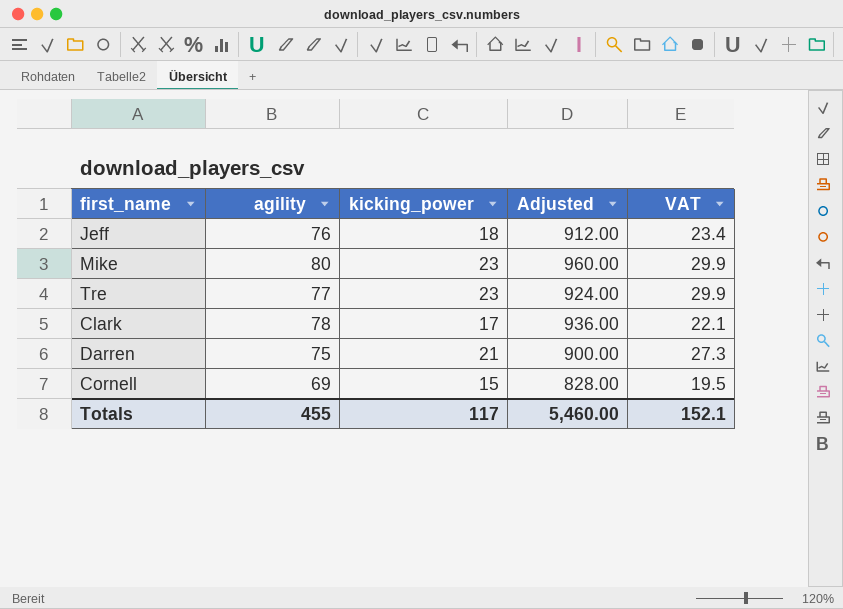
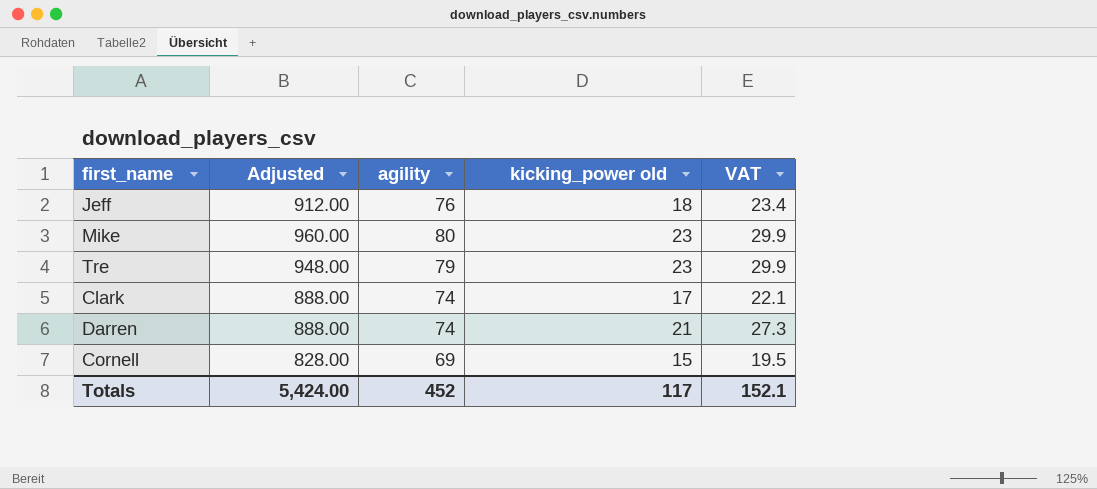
column Adjusted | position: 4 -> 2
column name: kicking_power -> kicking_power old
Tre | Adjusted: 924.00 -> 948.00
Tre | agility: 77 -> 79
Clark | Adjusted: 936.00 -> 888.00
Clark | agility: 78 -> 74
Darren | Adjusted: 900.00 -> 888.00
Darren | agility: 75 -> 74
Totals | Adjusted: 5,460.00 -> 5,424.00
Totals | agility: 455 -> 452

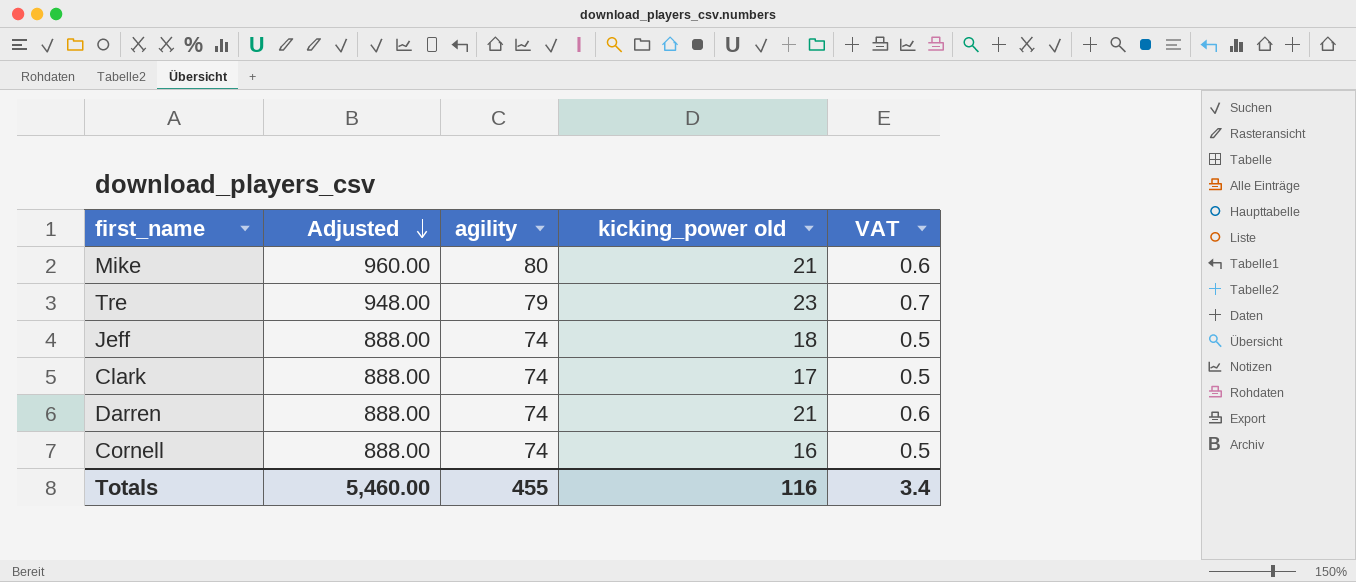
row order: none -> Adjusted descending
column VAT | formula: [kicking_power old] * 1.3 -> [kicking_power old] * 0.03
Mike | kicking_power old: 23 -> 21
Jeff | Adjusted: 912.00 -> 888.00
Jeff | agility: 76 -> 74
Cornell | Adjusted: 828.00 -> 888.00
Cornell | agility: 69 -> 74
Cornell | kicking_power old: 15 -> 16
Totals | Adjusted: 5,424.00 -> 5,460.00
Totals | agility: 452 -> 455
Totals | kicking_power old: 117 -> 116
Totals | VAT: 152.1 -> 3.4

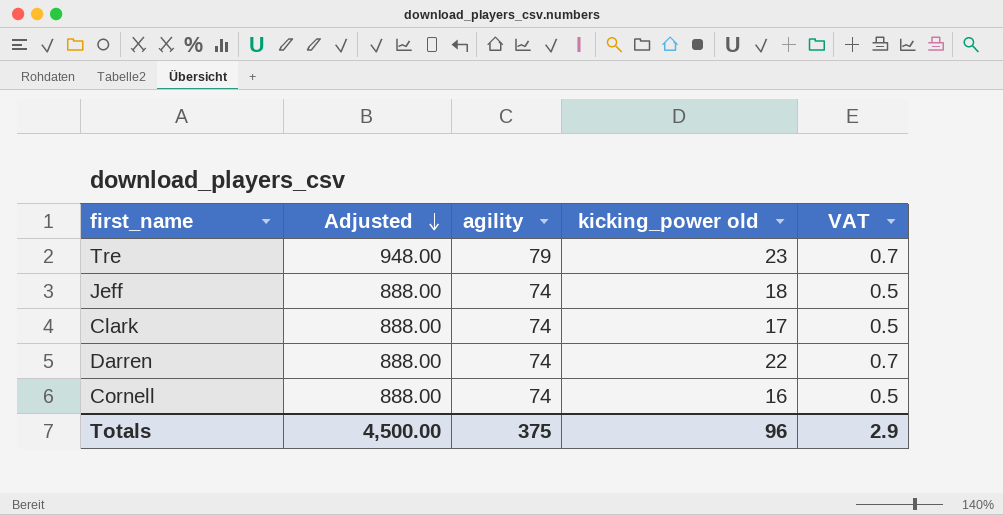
row Mike: 960.00 | 80 | 21 | 0.6 -> none
Darren | kicking_power old: 21 -> 22
Darren | VAT: 0.6 -> 0.7
Totals | Adjusted: 5,460.00 -> 4,500.00
Totals | agility: 455 -> 375
Totals | kicking_power old: 116 -> 96
Totals | VAT: 3.4 -> 2.9

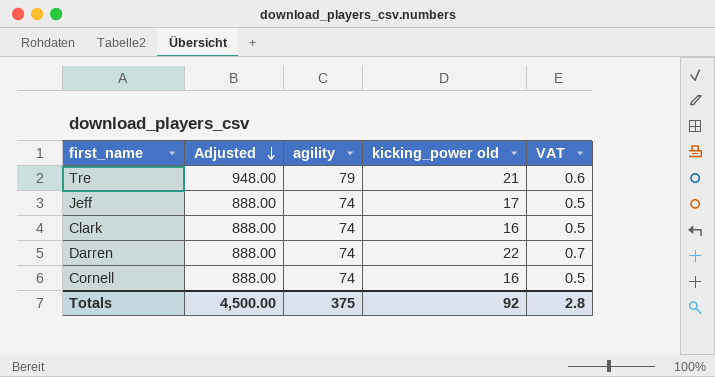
Tre | kicking_power old: 23 -> 21
Tre | VAT: 0.7 -> 0.6
Jeff | kicking_power old: 18 -> 17
Clark | kicking_power old: 17 -> 16
Totals | kicking_power old: 96 -> 92
Totals | VAT: 2.9 -> 2.8

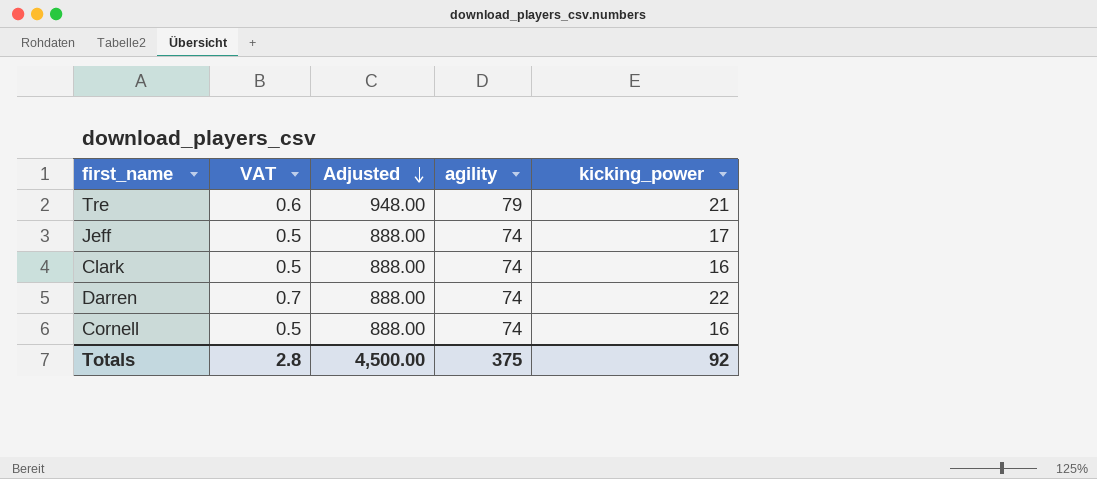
column VAT | position: 5 -> 2
column name: kicking_power old -> kicking_power

